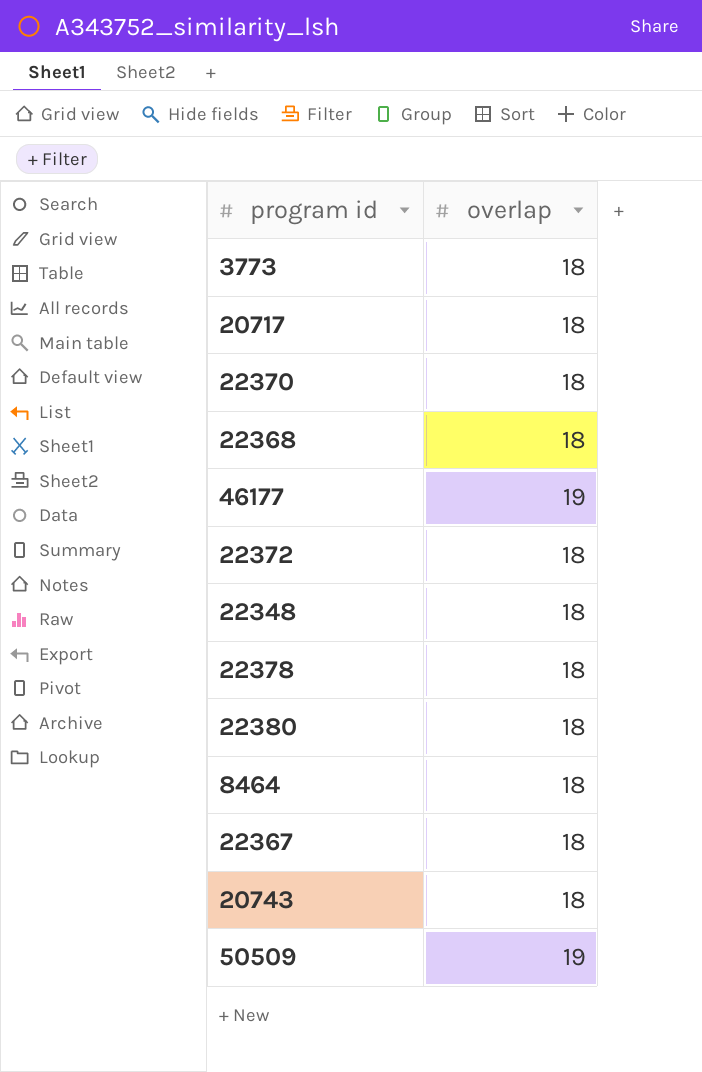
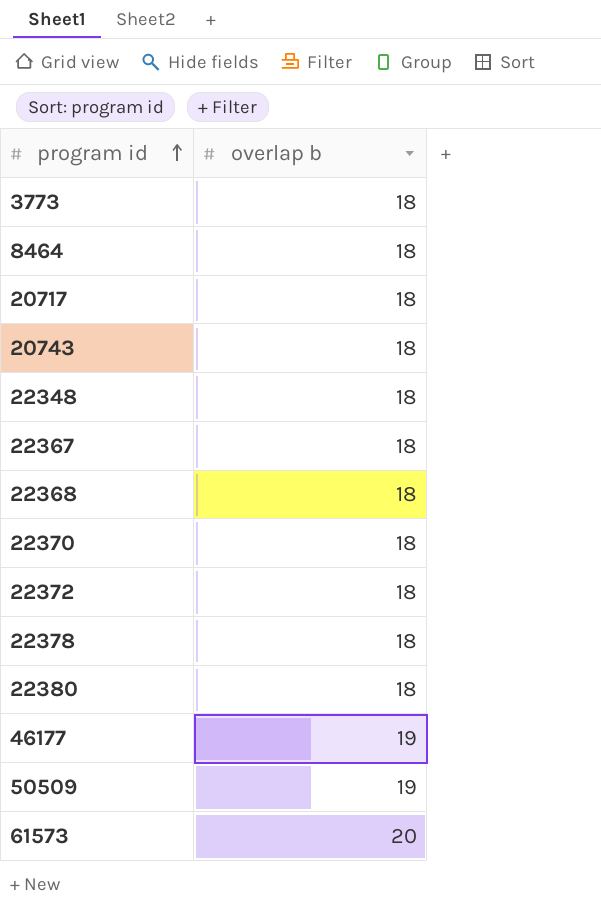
row order: none -> program id ascending
column name: overlap -> overlap b
row 61573: none -> 20

